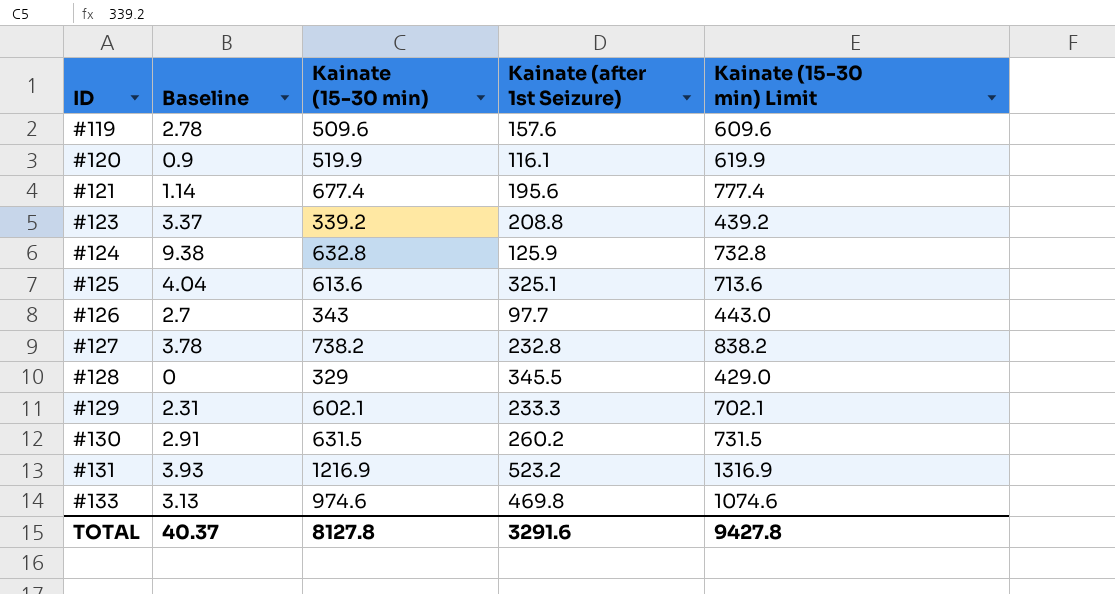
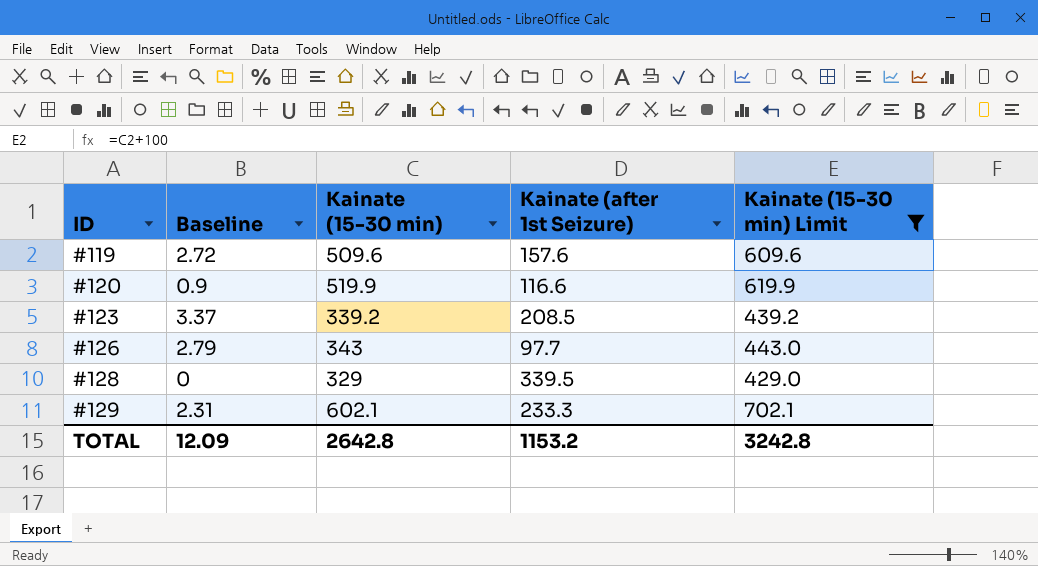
filter: none -> Kainate (15-30 min) Limit <= 702.1
#119 | Baseline: 2.78 -> 2.72
#120 | Kainate (after 1st Seizure): 116.1 -> 116.6
#123 | Kainate (after 1st Seizure): 208.8 -> 208.5
#126 | Baseline: 2.7 -> 2.79
#128 | Kainate (after 1st Seizure): 345.5 -> 339.5
TOTAL | Baseline: 40.37 -> 12.09
TOTAL | Kainate (15-30 min): 8127.8 -> 2642.8
TOTAL | Kainate (after 1st Seizure): 3291.6 -> 1153.2
TOTAL | Kainate (15-30 min) Limit: 9427.8 -> 3242.8

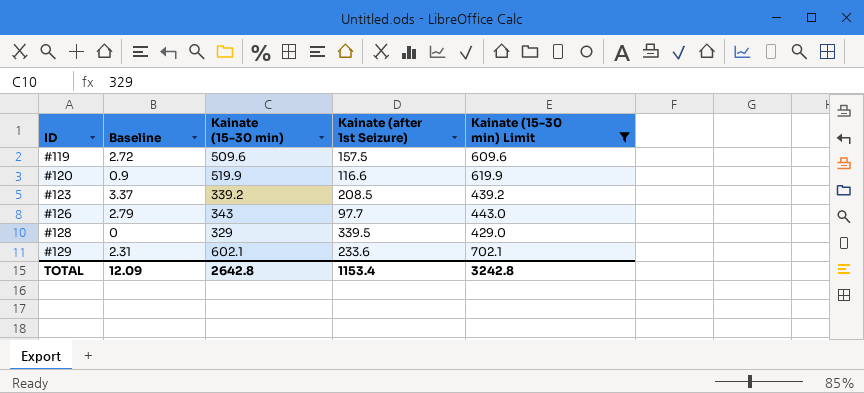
#119 | Kainate (after 1st Seizure): 157.6 -> 157.5
#129 | Kainate (after 1st Seizure): 233.3 -> 233.6
TOTAL | Kainate (after 1st Seizure): 1153.2 -> 1153.4

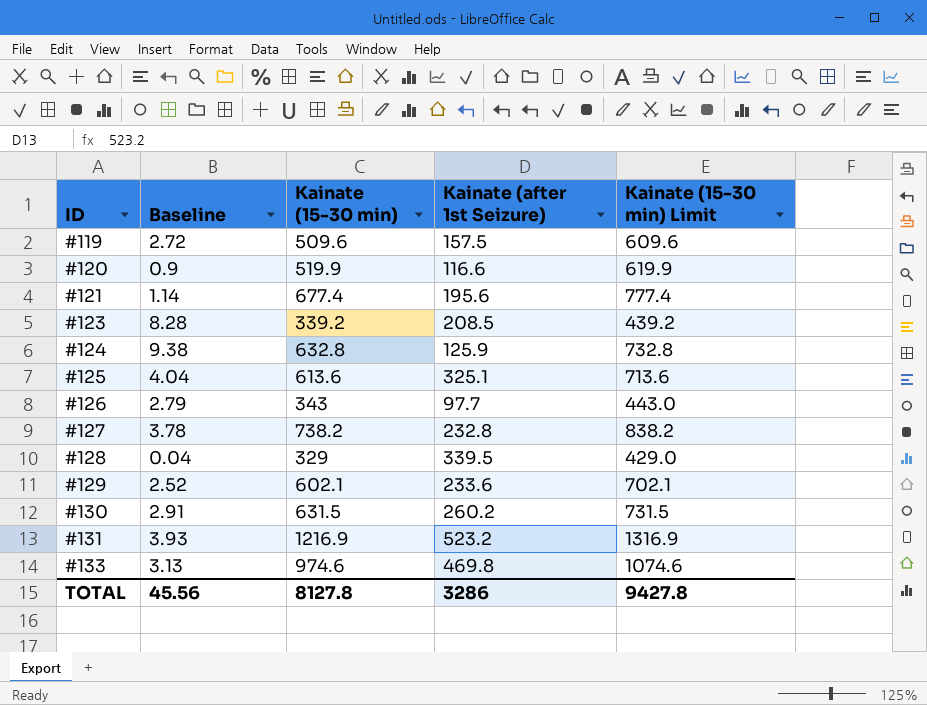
filter: Kainate (15-30 min) Limit <= 702.1 -> none
#123 | Baseline: 3.37 -> 8.28
#128 | Baseline: 0 -> 0.04
#129 | Baseline: 2.31 -> 2.52
TOTAL | Baseline: 12.09 -> 45.56
TOTAL | Kainate (15-30 min): 2642.8 -> 8127.8
TOTAL | Kainate (after 1st Seizure): 1153.4 -> 3286
TOTAL | Kainate (15-30 min) Limit: 3242.8 -> 9427.8

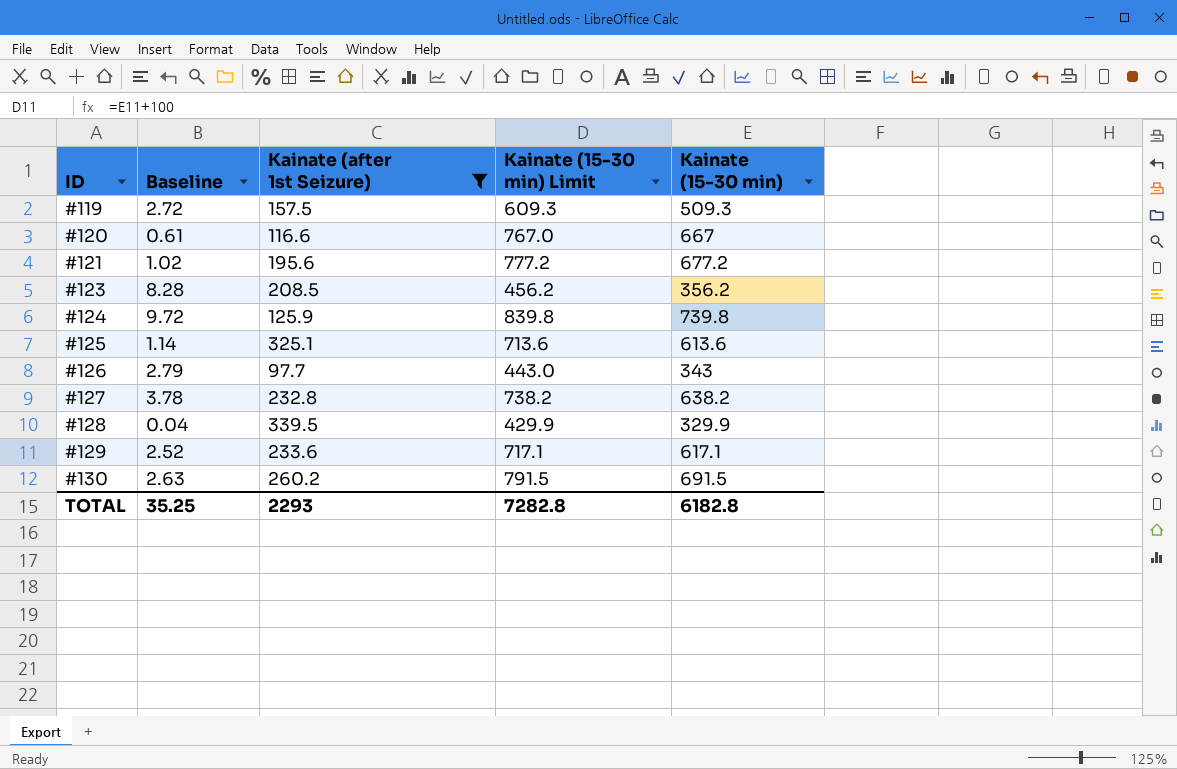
filter: none -> Kainate (after 1st Seizure) <= 339.5
column Kainate (15-30 min) | position: 3 -> 5
#119 | Kainate (15-30 min) Limit: 609.6 -> 609.3
#119 | Kainate (15-30 min): 509.6 -> 509.3
#120 | Baseline: 0.9 -> 0.61
#120 | Kainate (15-30 min) Limit: 619.9 -> 767.0
#120 | Kainate (15-30 min): 519.9 -> 667
#121 | Baseline: 1.14 -> 1.02
#121 | Kainate (15-30 min) Limit: 777.4 -> 777.2
#121 | Kainate (15-30 min): 677.4 -> 677.2
#123 | Kainate (15-30 min) Limit: 439.2 -> 456.2
#123 | Kainate (15-30 min): 339.2 -> 356.2
#124 | Baseline: 9.38 -> 9.72
#124 | Kainate (15-30 min) Limit: 732.8 -> 839.8
#124 | Kainate (15-30 min): 632.8 -> 739.8
#125 | Baseline: 4.04 -> 1.14
#127 | Kainate (15-30 min) Limit: 838.2 -> 738.2
#127 | Kainate (15-30 min): 738.2 -> 638.2
#128 | Kainate (15-30 min) Limit: 429.0 -> 429.9
#128 | Kainate (15-30 min): 329 -> 329.9
#129 | Kainate (15-30 min) Limit: 702.1 -> 717.1
#129 | Kainate (15-30 min): 602.1 -> 617.1
#130 | Baseline: 2.91 -> 2.63
#130 | Kainate (15-30 min) Limit: 731.5 -> 791.5
#130 | Kainate (15-30 min): 631.5 -> 691.5
TOTAL | Baseline: 45.56 -> 35.25
TOTAL | Kainate (after 1st Seizure): 3286 -> 2293
TOTAL | Kainate (15-30 min) Limit: 9427.8 -> 7282.8
TOTAL | Kainate (15-30 min): 8127.8 -> 6182.8

